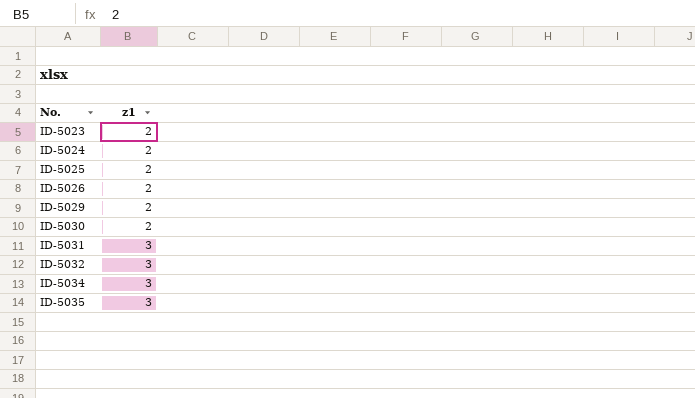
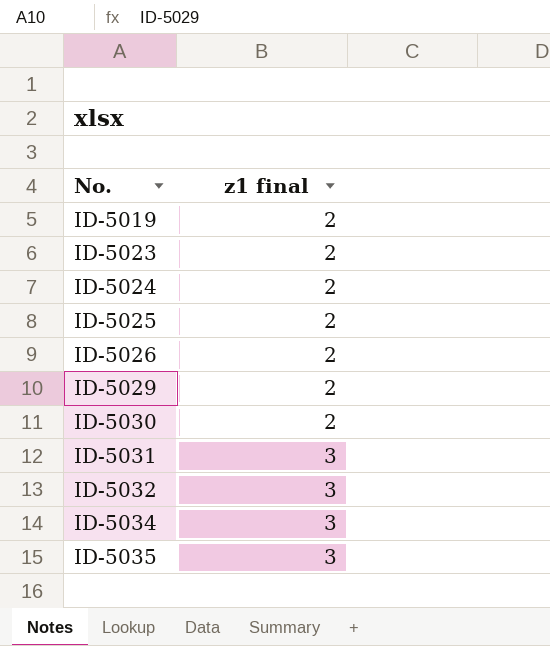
column name: z1 -> z1 final
row ID-5019: none -> 2

